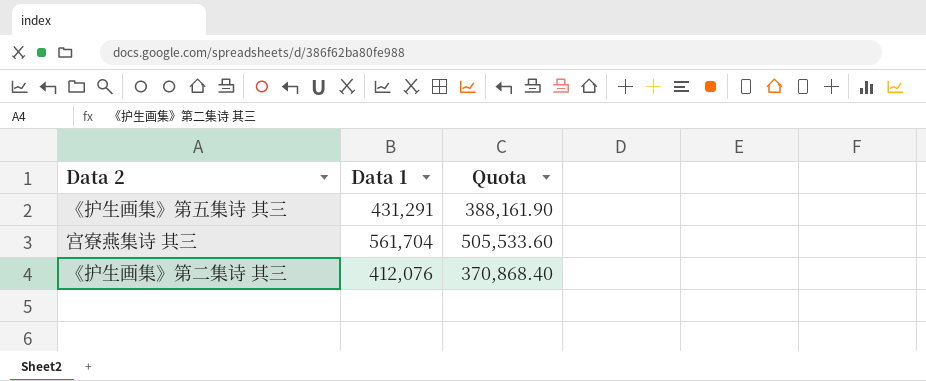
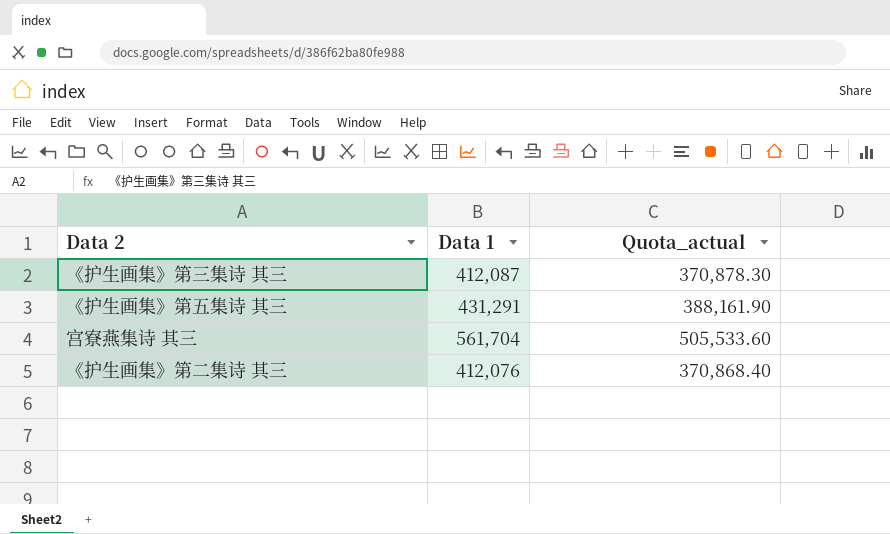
column name: Quota -> Quota_actual
row 《护生画集》第三集诗 其三: none -> 412,087 | 370,878.30

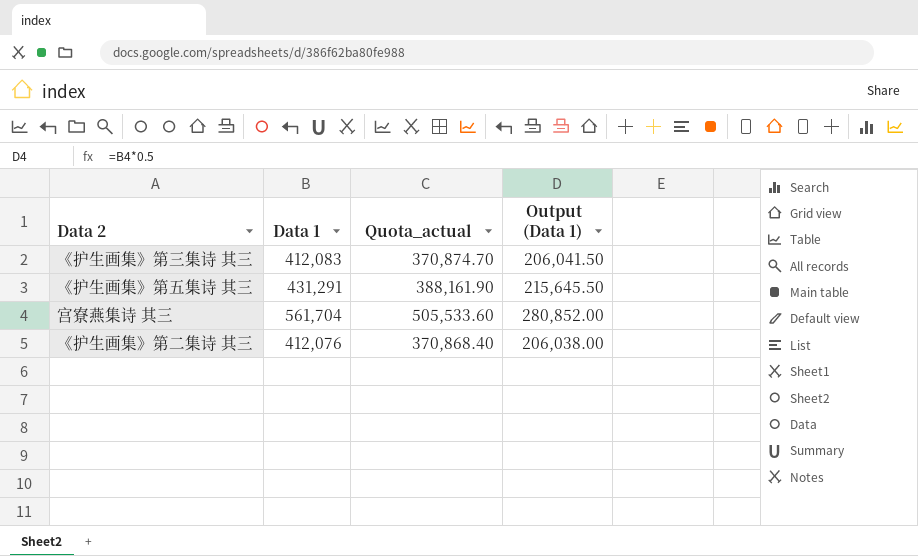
column Output (Data 1) | formula: none -> [Data 1] * 0.5
《护生画集》第三集诗 其三 | Data 1: 412,087 -> 412,083
《护生画集》第三集诗 其三 | Quota_actual: 370,878.30 -> 370,874.70

